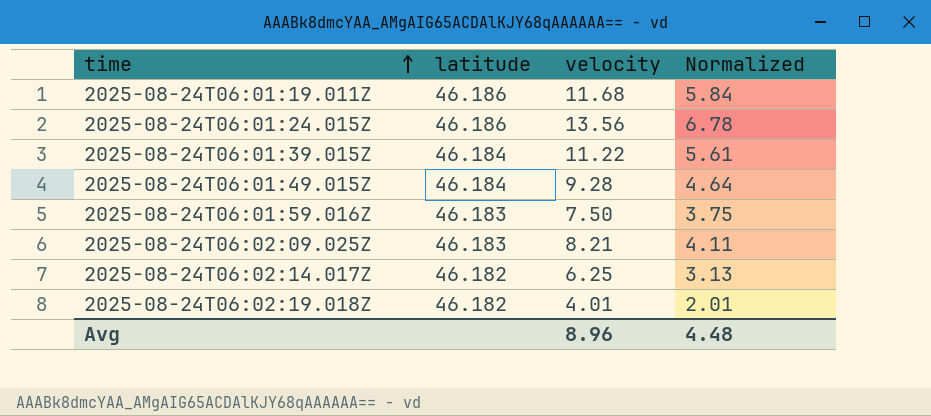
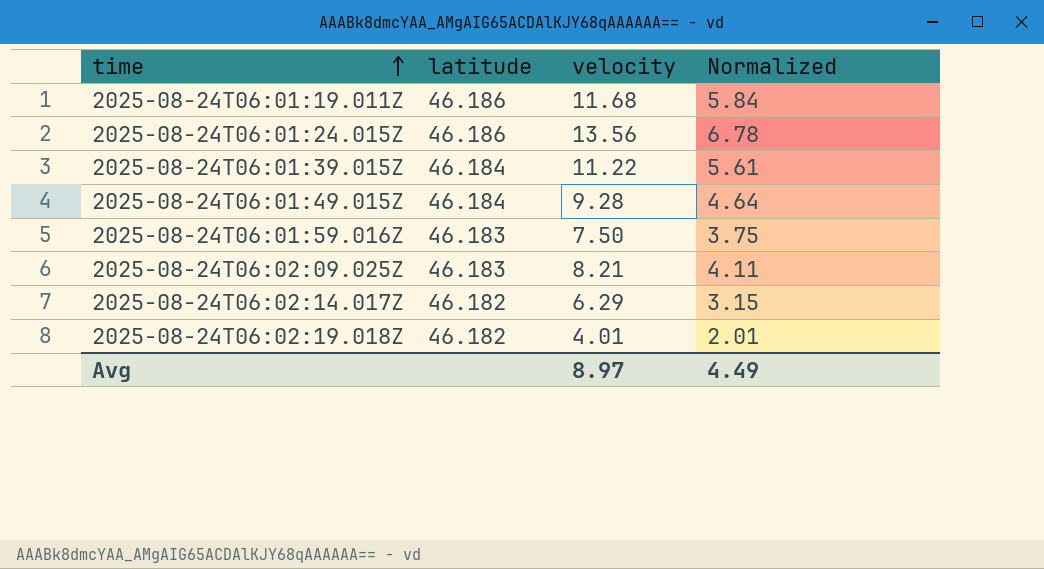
2025-08-24T06:02:14.017Z | velocity: 6.25 -> 6.29
2025-08-24T06:02:14.017Z | Normalized: 3.13 -> 3.15
Avg | velocity: 8.96 -> 8.97
Avg | Normalized: 4.48 -> 4.49

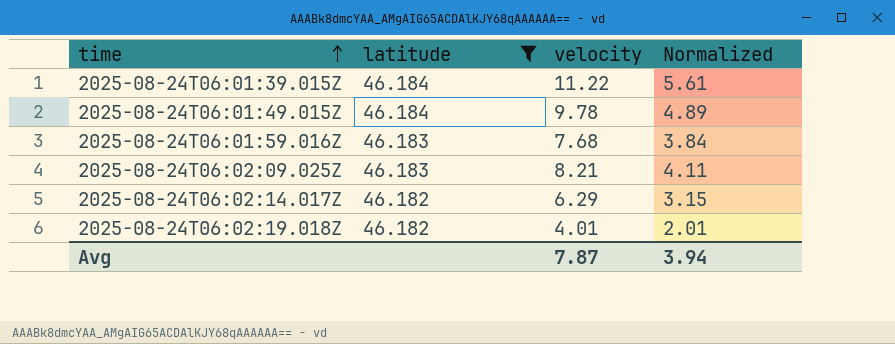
filter: none -> latitude != 46.186
2025-08-24T06:01:49.015Z | velocity: 9.28 -> 9.78
2025-08-24T06:01:49.015Z | Normalized: 4.64 -> 4.89
2025-08-24T06:01:59.016Z | velocity: 7.50 -> 7.68
2025-08-24T06:01:59.016Z | Normalized: 3.75 -> 3.84
Avg | velocity: 8.97 -> 7.87
Avg | Normalized: 4.49 -> 3.94

